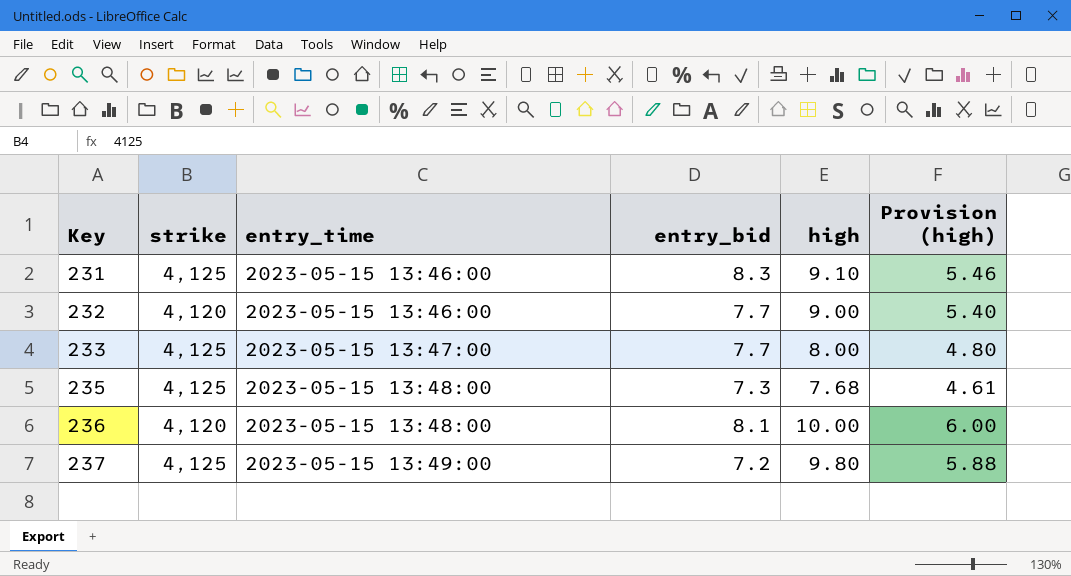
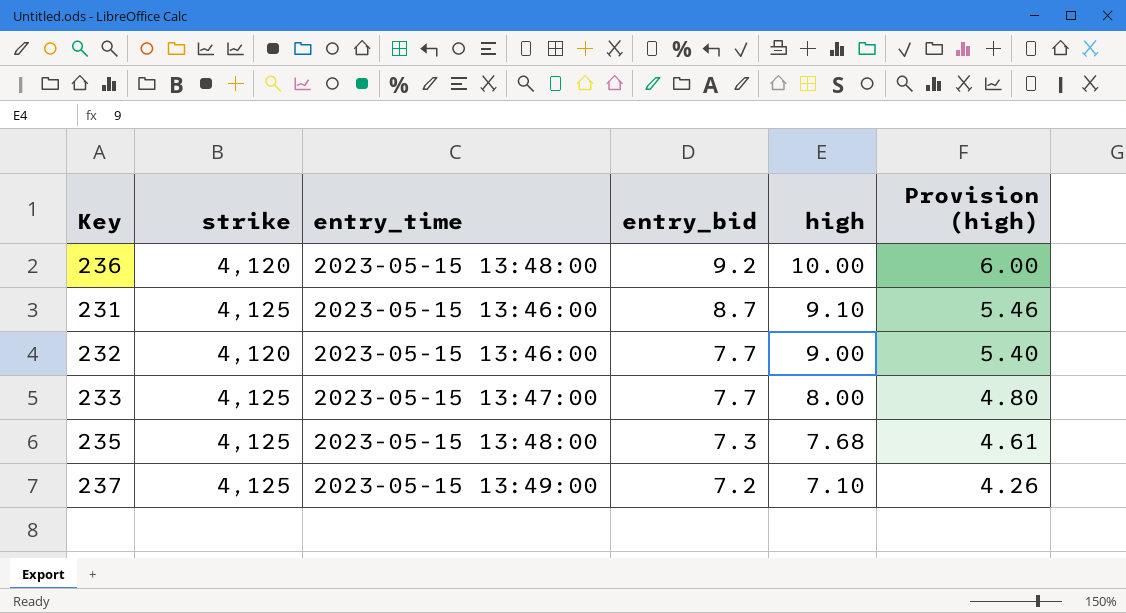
row order: Key ascending -> entry_bid descending
236 | entry_bid: 8.1 -> 9.2
231 | entry_bid: 8.3 -> 8.7
237 | high: 9.80 -> 7.10
237 | Provision (high): 5.88 -> 4.26

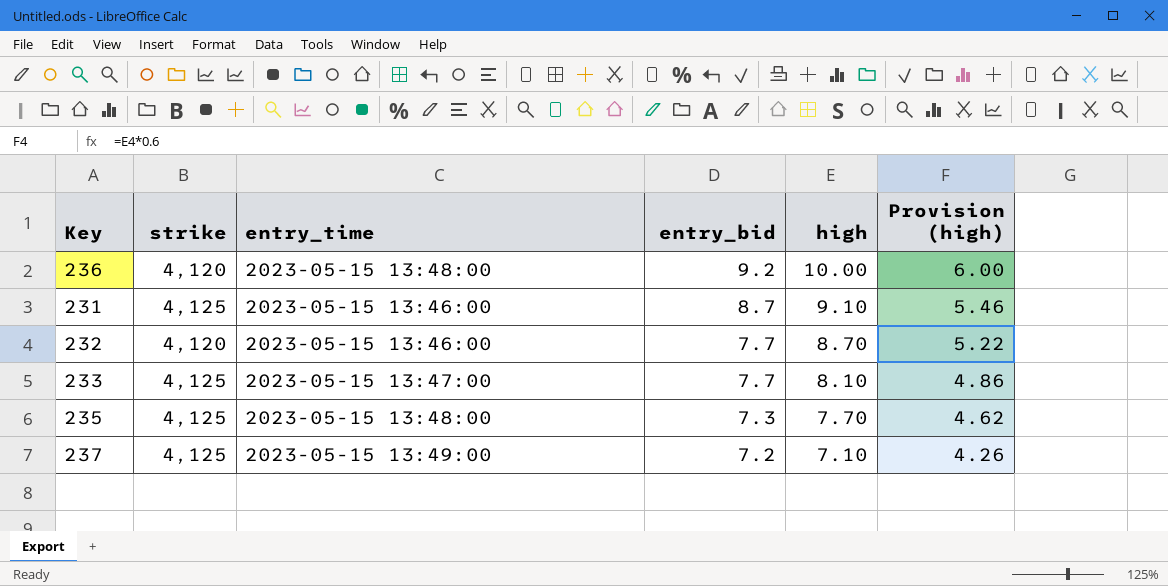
232 | high: 9.00 -> 8.70
232 | Provision (high): 5.40 -> 5.22
233 | high: 8.00 -> 8.10
233 | Provision (high): 4.80 -> 4.86
235 | high: 7.68 -> 7.70
235 | Provision (high): 4.61 -> 4.62

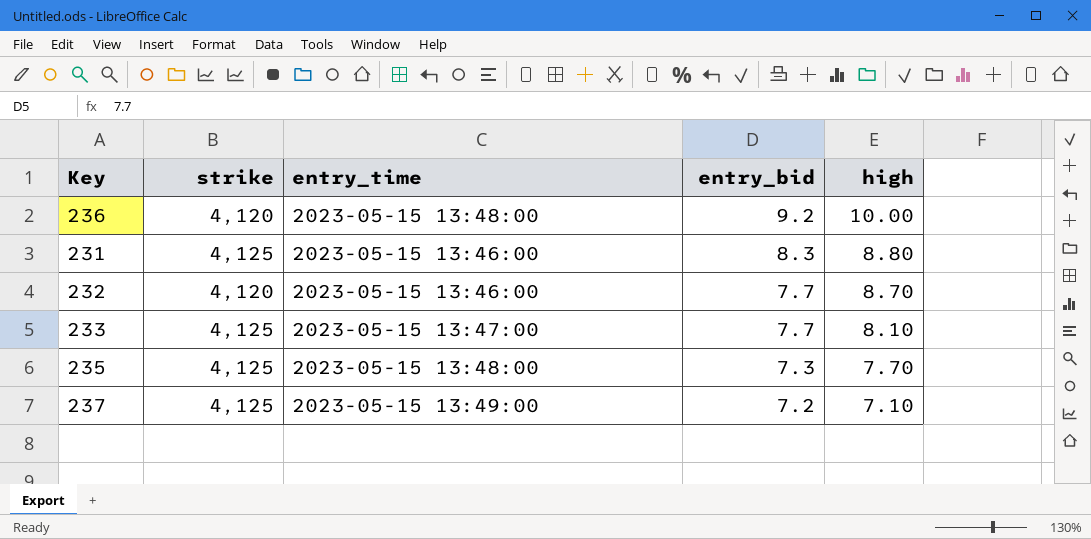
column Provision (high) | formula: [high] * 0.6 -> none
231 | entry_bid: 8.7 -> 8.3
231 | high: 9.10 -> 8.80

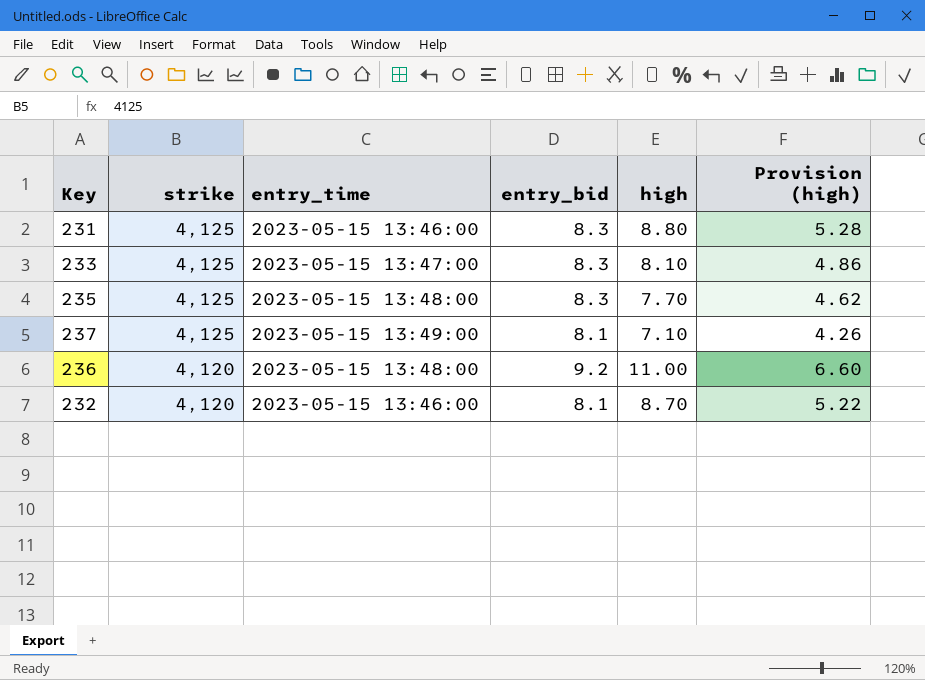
row order: entry_bid descending -> strike descending
column Provision (high) | formula: none -> [high] * 0.6
233 | entry_bid: 7.7 -> 8.3
235 | entry_bid: 7.3 -> 8.3
237 | entry_bid: 7.2 -> 8.1
236 | high: 10.00 -> 11.00
232 | entry_bid: 7.7 -> 8.1

